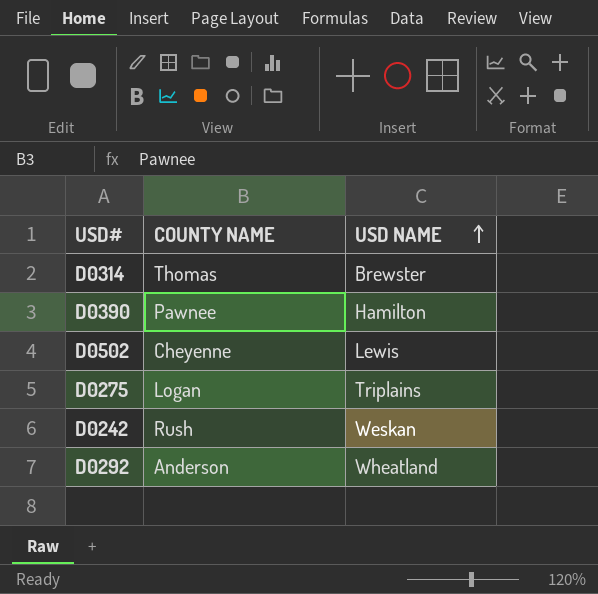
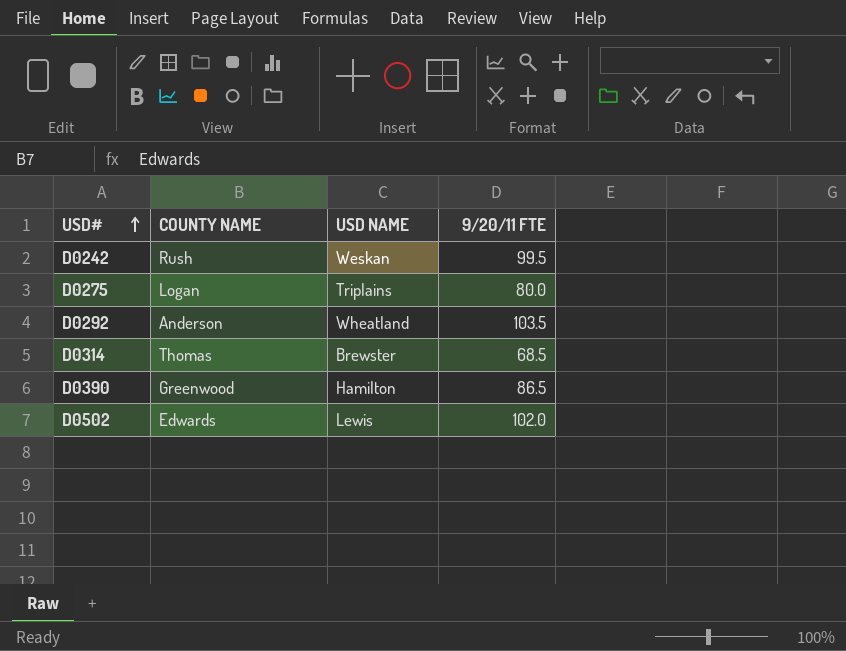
row order: USD NAME ascending -> USD# ascending
column 9/20/11 FTE | position: none -> 4
D0390 | COUNTY NAME: Pawnee -> Greenwood
D0502 | COUNTY NAME: Cheyenne -> Edwards

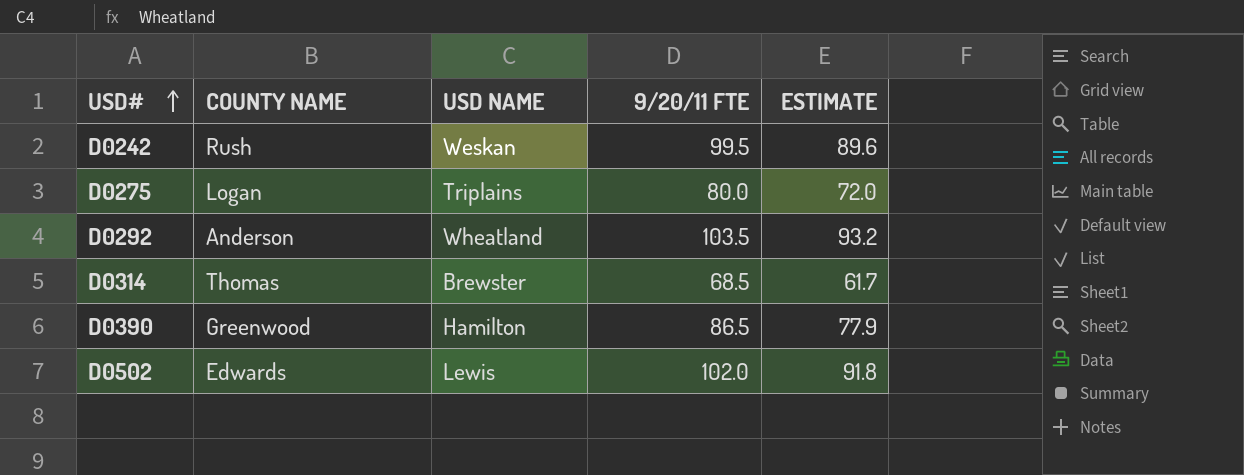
column ESTIMATE | formula: none -> [9/20/11 FTE] * 0.9

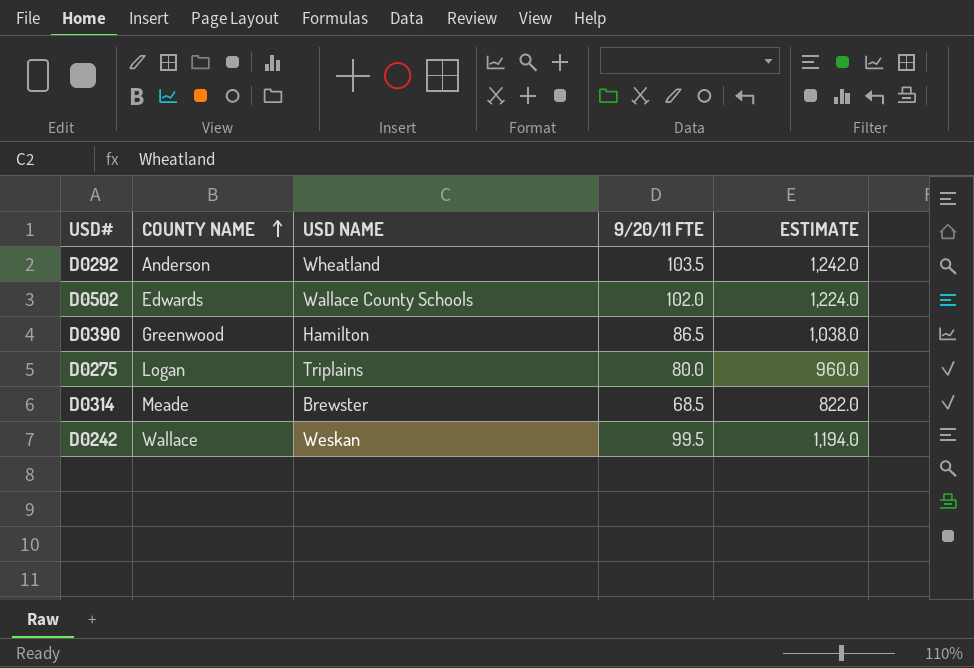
row order: USD# ascending -> COUNTY NAME ascending
column ESTIMATE | formula: [9/20/11 FTE] * 0.9 -> [9/20/11 FTE] * 12
D0502 | USD NAME: Lewis -> Wallace County Schools
D0314 | COUNTY NAME: Thomas -> Meade
D0242 | COUNTY NAME: Rush -> Wallace

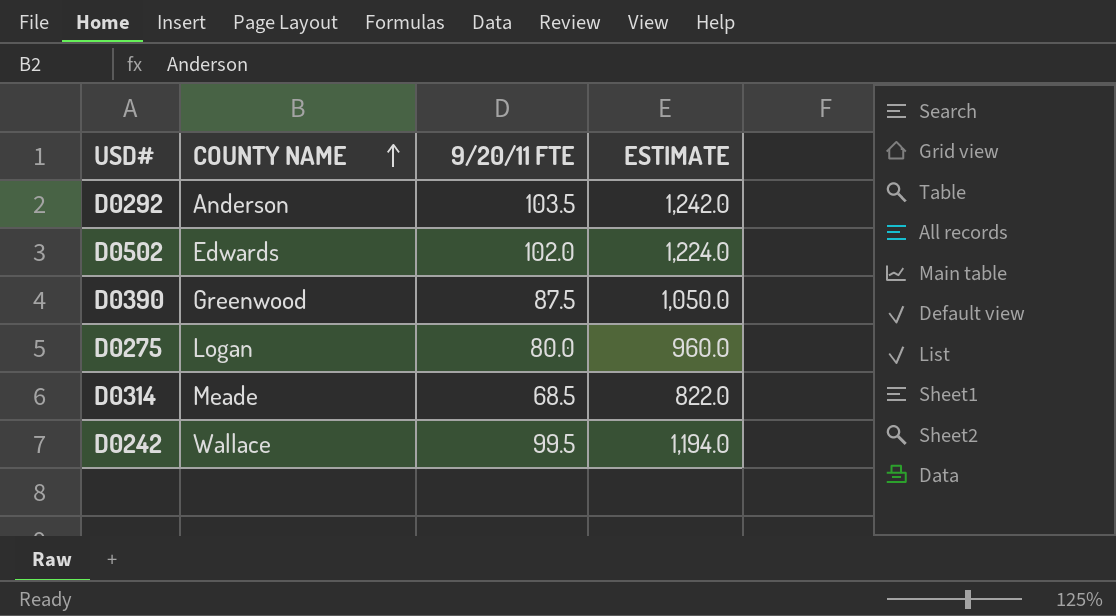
column USD NAME | position: 3 -> none
D0390 | 9/20/11 FTE: 86.5 -> 87.5
D0390 | ESTIMATE: 1,038.0 -> 1,050.0

